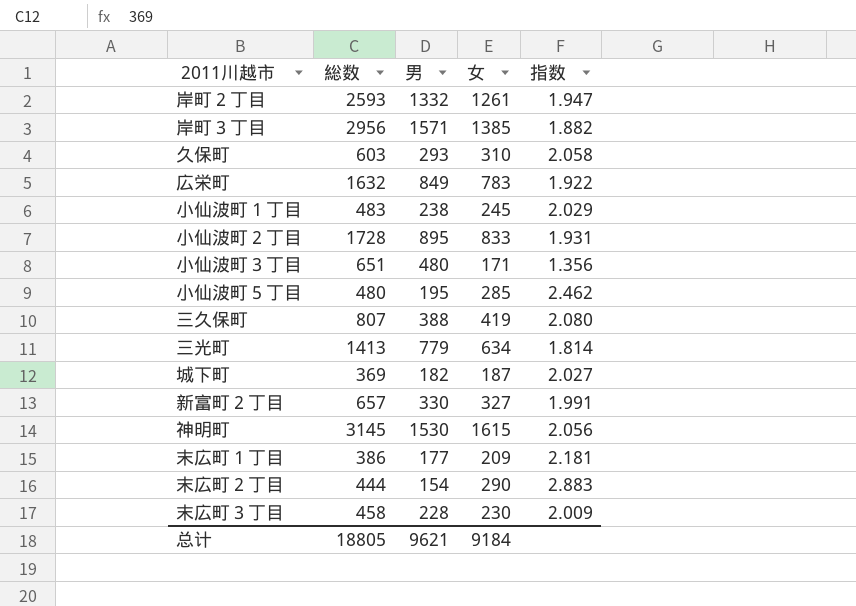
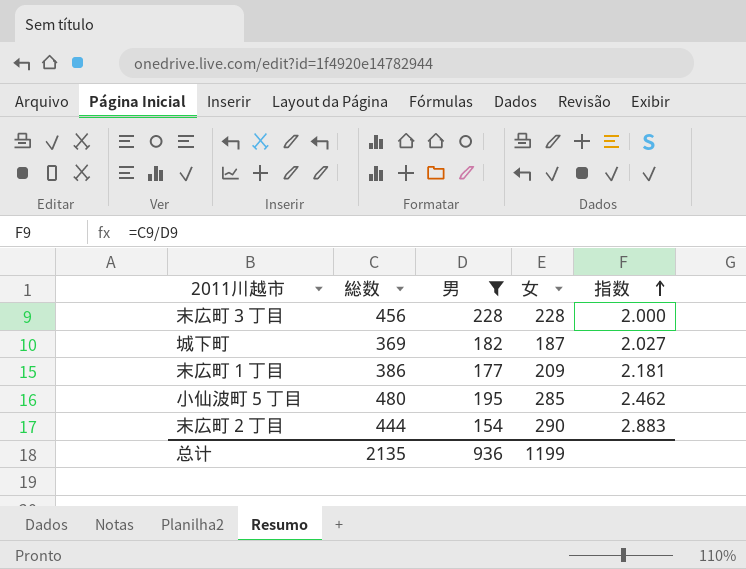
filter: none -> 男 <= 228
row order: none -> 指数 ascending
末広町３丁目 | 総数: 458 -> 456
末広町３丁目 | 女: 230 -> 228
末広町３丁目 | 指数: 2.009 -> 2.000
总计 | 総数: 18805 -> 2135
总计 | 男: 9621 -> 936
总计 | 女: 9184 -> 1199

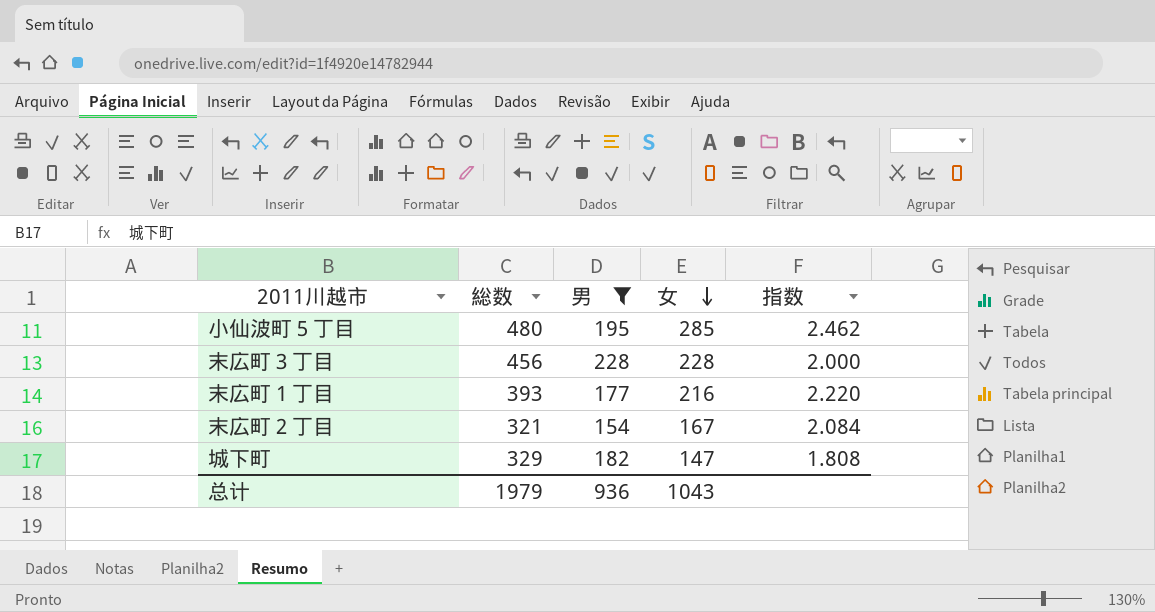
row order: 指数 ascending -> 女 descending
末広町１丁目 | 総数: 386 -> 393
末広町１丁目 | 女: 209 -> 216
末広町１丁目 | 指数: 2.181 -> 2.220
末広町２丁目 | 総数: 444 -> 321
末広町２丁目 | 女: 290 -> 167
末広町２丁目 | 指数: 2.883 -> 2.084
城下町 | 総数: 369 -> 329
城下町 | 女: 187 -> 147
城下町 | 指数: 2.027 -> 1.808
总计 | 総数: 2135 -> 1979
总计 | 女: 1199 -> 1043

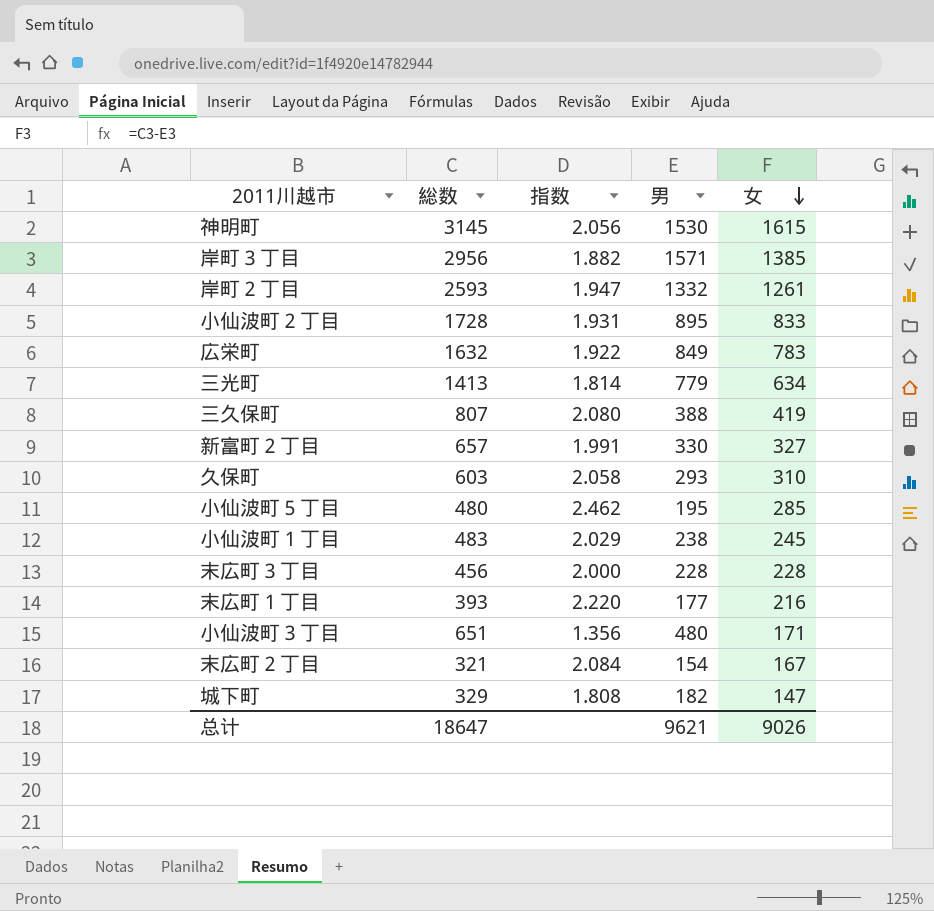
filter: 男 <= 228 -> none
column 指数 | position: 5 -> 3
总计 | 総数: 1979 -> 18647
总计 | 男: 936 -> 9621
总计 | 女: 1043 -> 9026

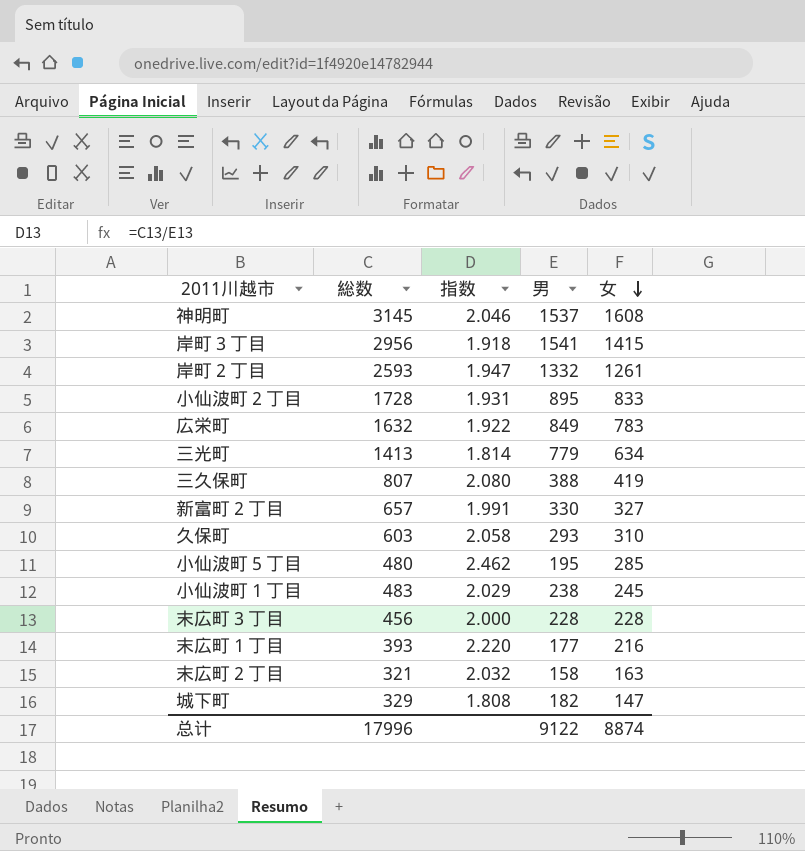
row 小仙波町３丁目: 651 | 1.356 | 480 | 171 -> none
神明町 | 指数: 2.056 -> 2.046
神明町 | 男: 1530 -> 1537
神明町 | 女: 1615 -> 1608
岸町３丁目 | 指数: 1.882 -> 1.918
岸町３丁目 | 男: 1571 -> 1541
岸町３丁目 | 女: 1385 -> 1415
末広町２丁目 | 指数: 2.084 -> 2.032
末広町２丁目 | 男: 154 -> 158
末広町２丁目 | 女: 167 -> 163
总计 | 総数: 18647 -> 17996
总计 | 男: 9621 -> 9122
总计 | 女: 9026 -> 8874

